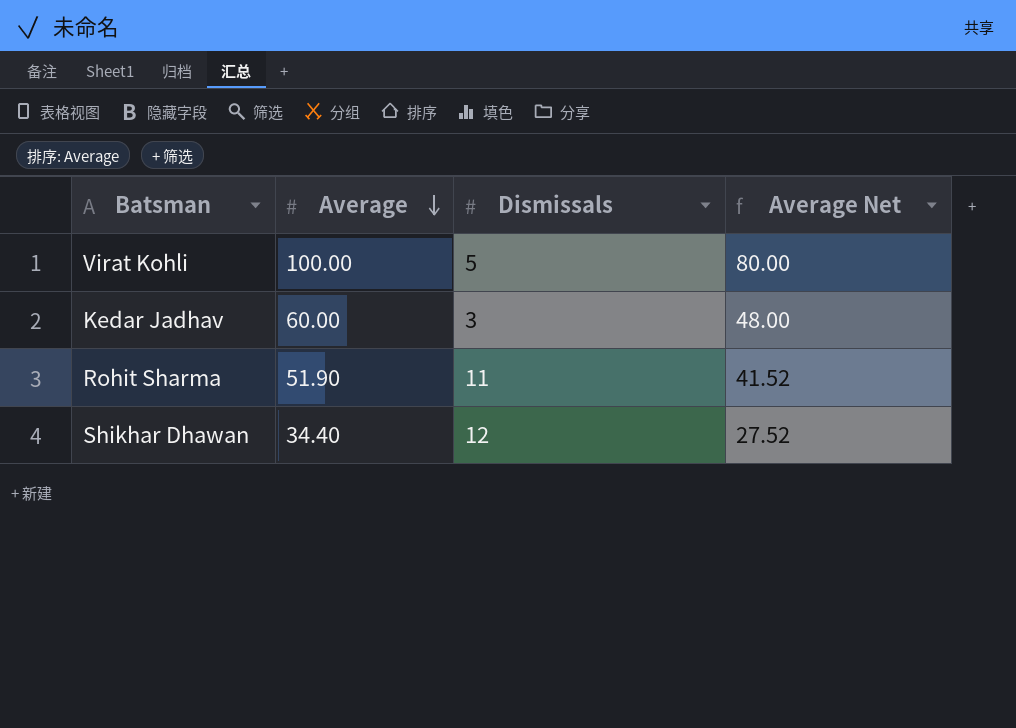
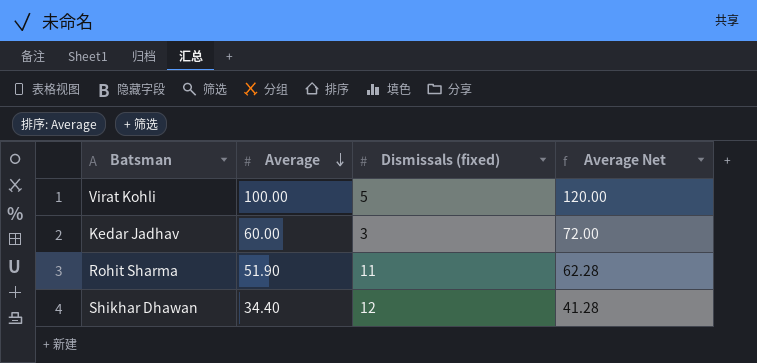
column name: Dismissals -> Dismissals (fixed)
column Average Net | formula: [Average] * 0.8 -> [Average] * 1.2

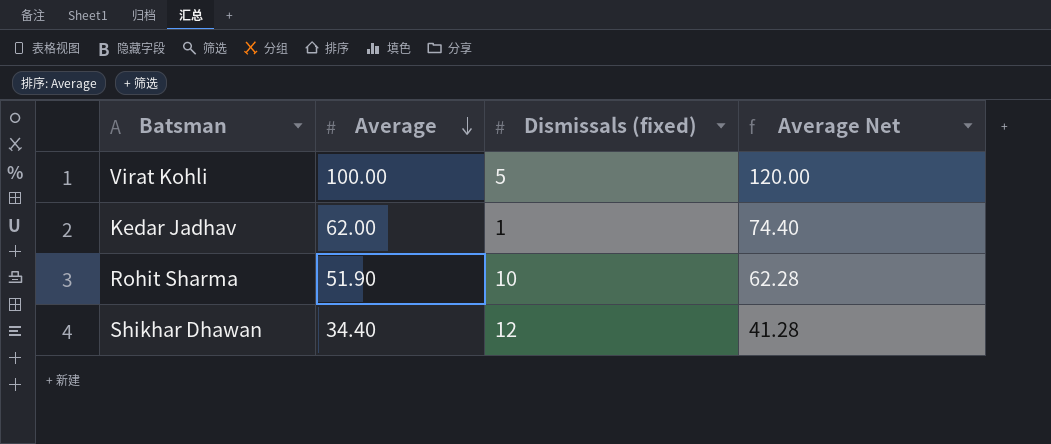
Kedar Jadhav | Average: 60.00 -> 62.00
Kedar Jadhav | Dismissals (fixed): 3 -> 1
Kedar Jadhav | Average Net: 72.00 -> 74.40
Rohit Sharma | Dismissals (fixed): 11 -> 10

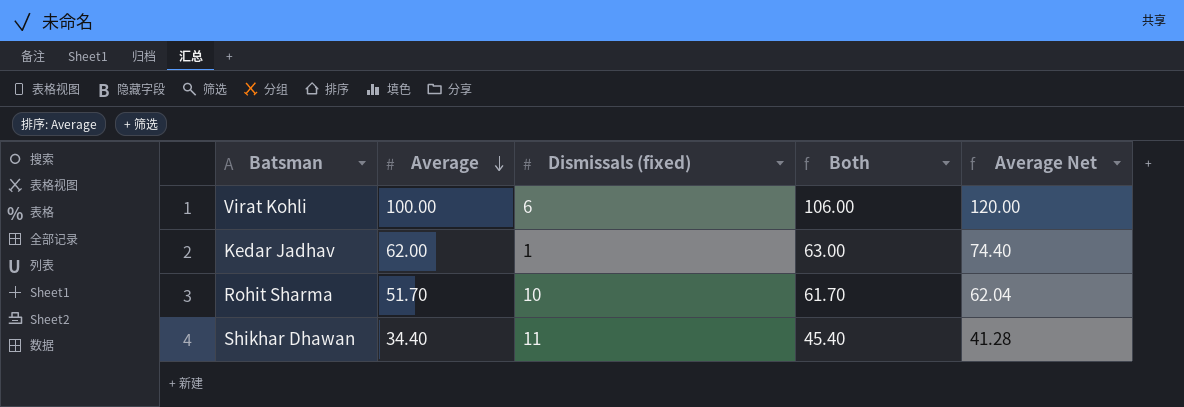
column Both | formula: none -> [Average] + [Dismissals (fixed)]
Virat Kohli | Dismissals (fixed): 5 -> 6
Rohit Sharma | Average: 51.90 -> 51.70
Rohit Sharma | Average Net: 62.28 -> 62.04
Shikhar Dhawan | Dismissals (fixed): 12 -> 11

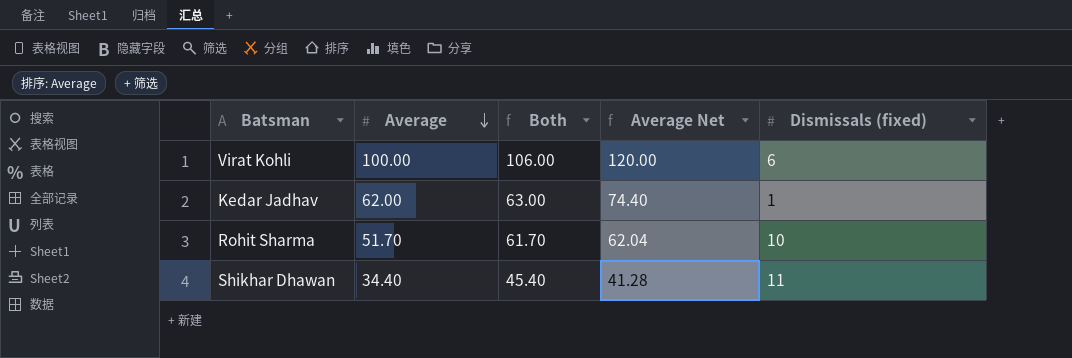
column Dismissals (fixed) | position: 3 -> 5

